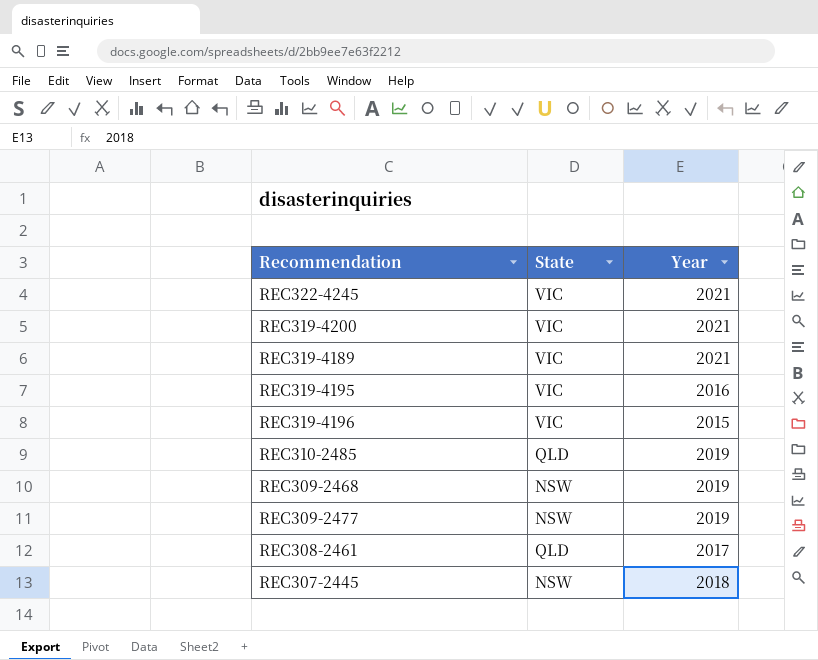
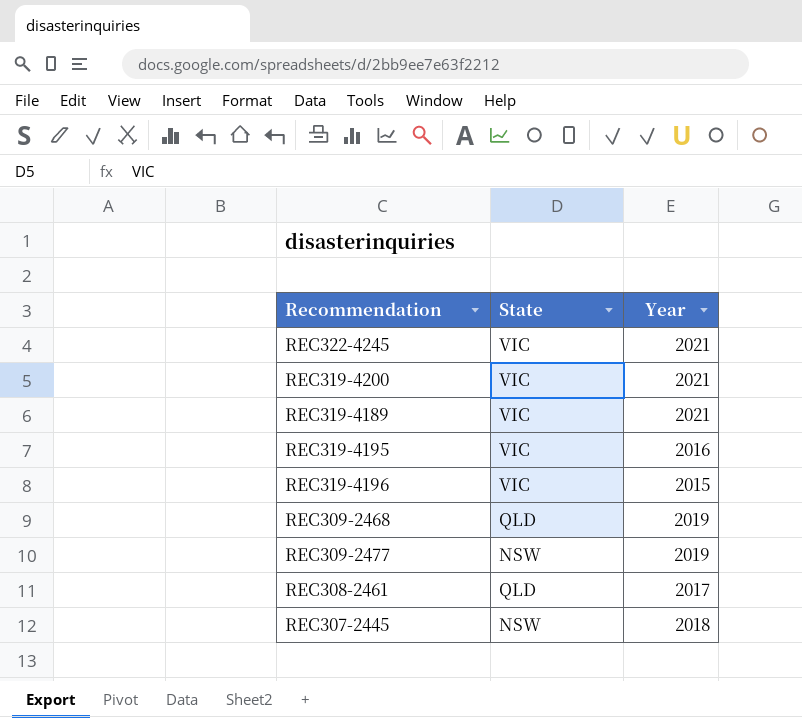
row REC310-2485: QLD | 2019 -> none
REC309-2468 | State: NSW -> QLD

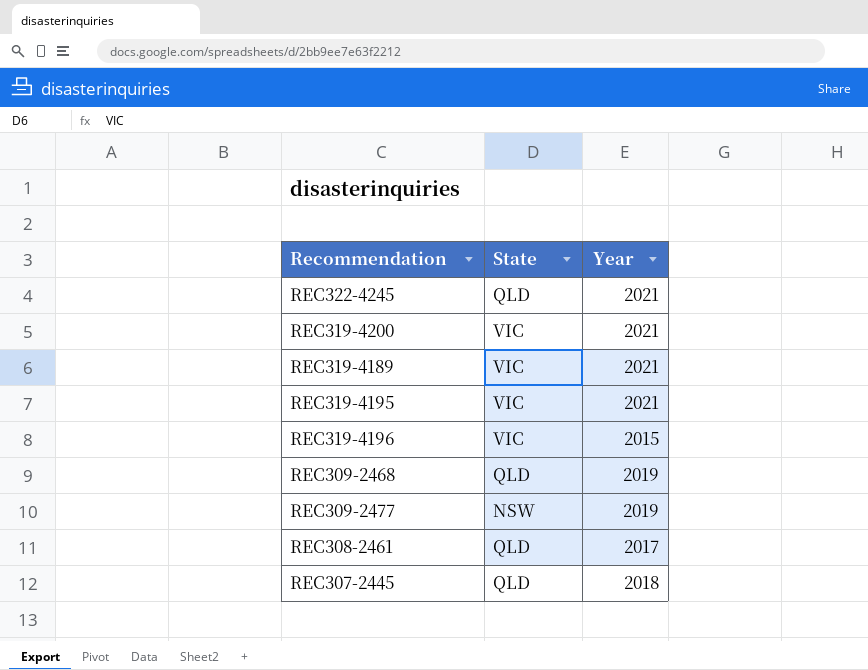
REC322-4245 | State: VIC -> QLD
REC319-4195 | Year: 2016 -> 2021
REC307-2445 | State: NSW -> QLD

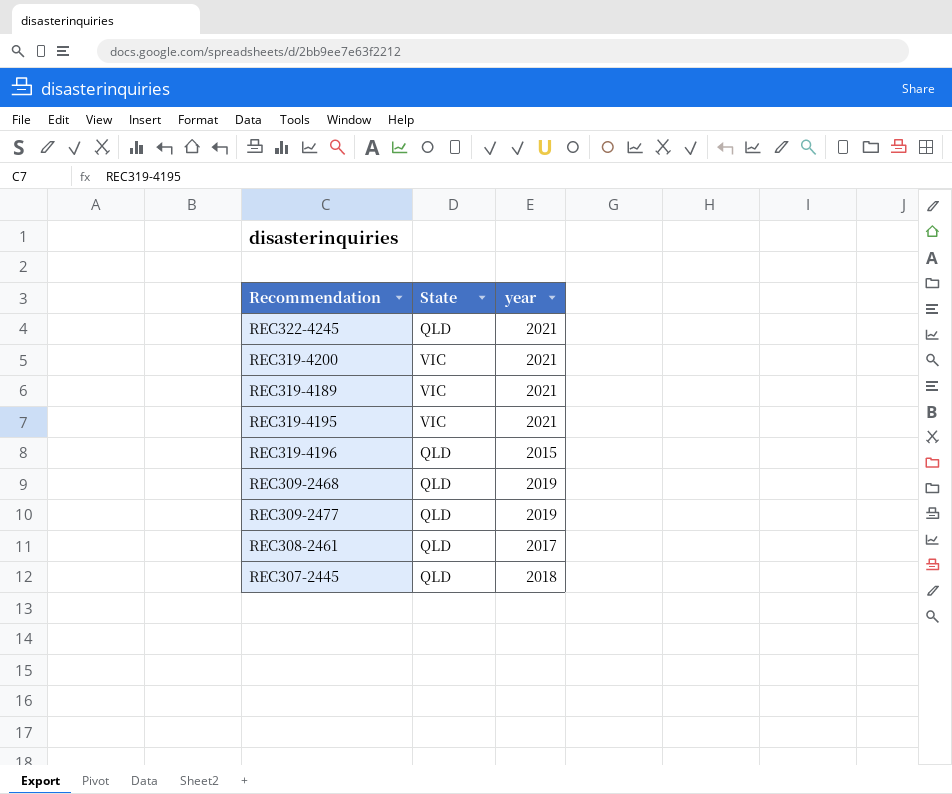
column name: Year -> year
REC319-4196 | State: VIC -> QLD
REC309-2477 | State: NSW -> QLD

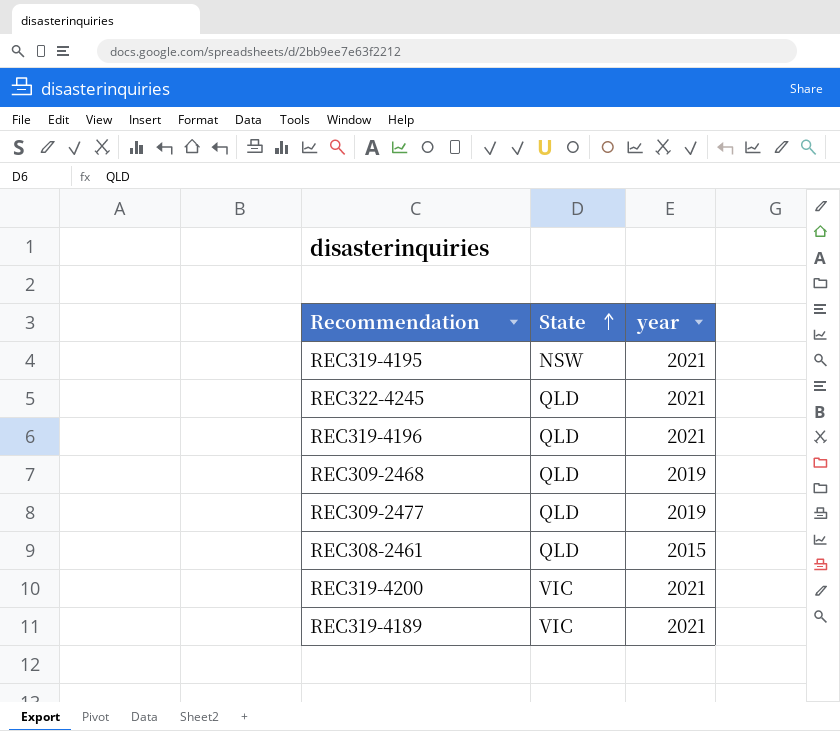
row order: none -> State ascending
row REC307-2445: QLD | 2018 -> none
REC319-4195 | State: VIC -> NSW
REC319-4196 | year: 2015 -> 2021
REC308-2461 | year: 2017 -> 2015

